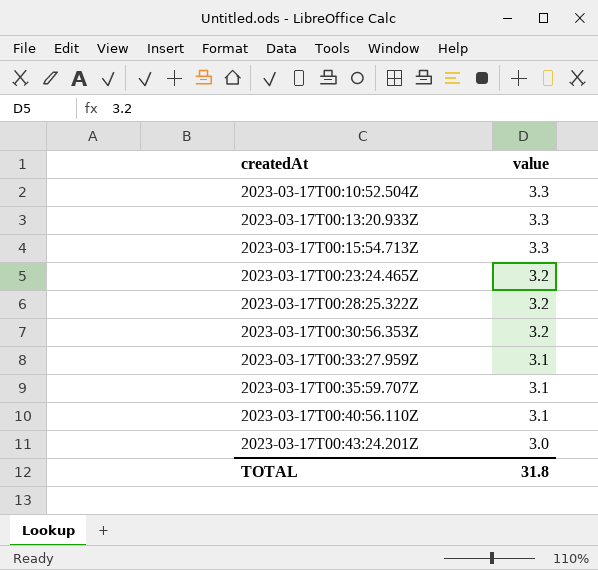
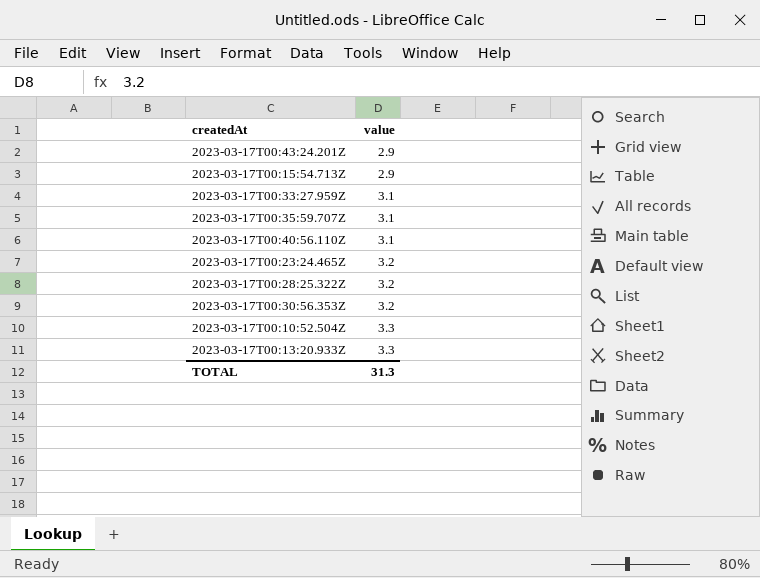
row order: createdAt ascending -> value ascending
2023-03-17T00:43:24.201Z | value: 3.0 -> 2.9
2023-03-17T00:15:54.713Z | value: 3.3 -> 2.9
TOTAL | value: 31.8 -> 31.3

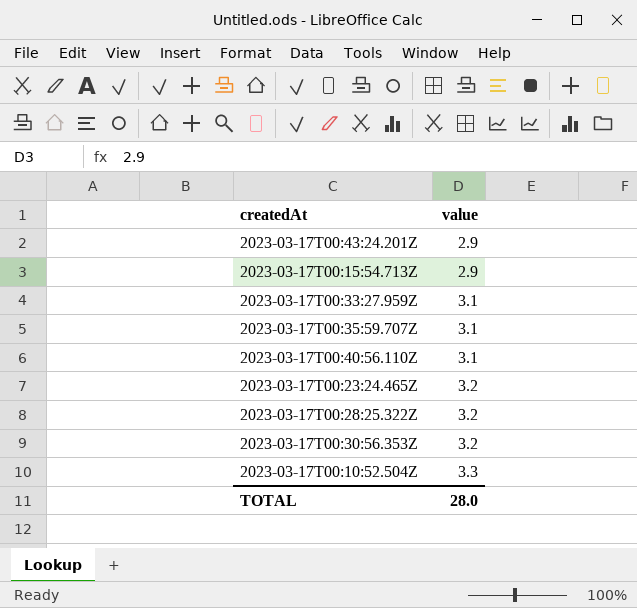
row 2023-03-17T00:13:20.933Z: 3.3 -> none
TOTAL | value: 31.3 -> 28.0

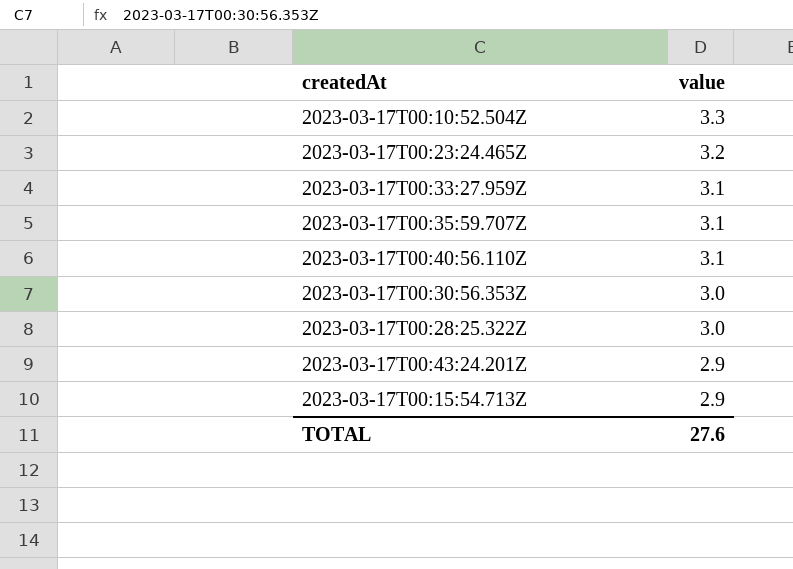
row order: value ascending -> value descending
2023-03-17T00:30:56.353Z | value: 3.2 -> 3.0
2023-03-17T00:28:25.322Z | value: 3.2 -> 3.0
TOTAL | value: 28.0 -> 27.6

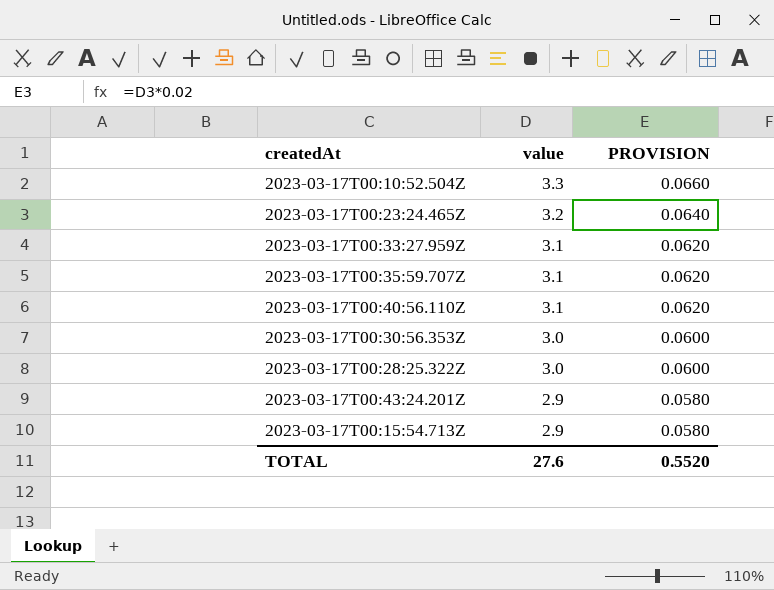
column PROVISION | formula: none -> [value] * 0.02

